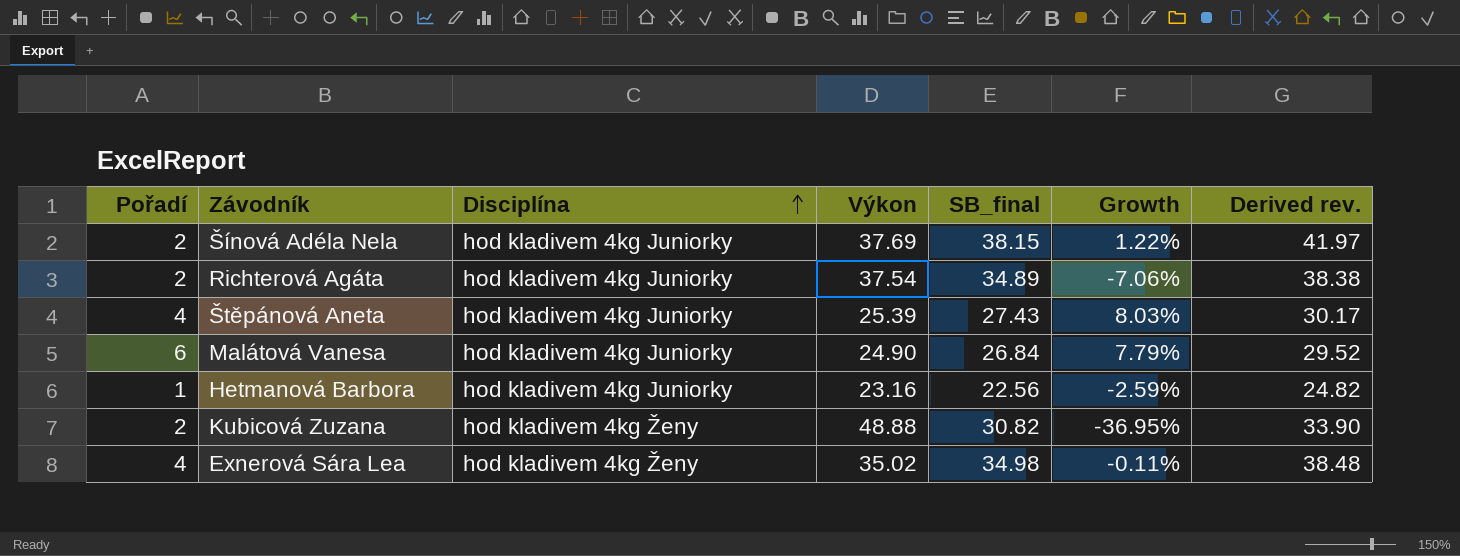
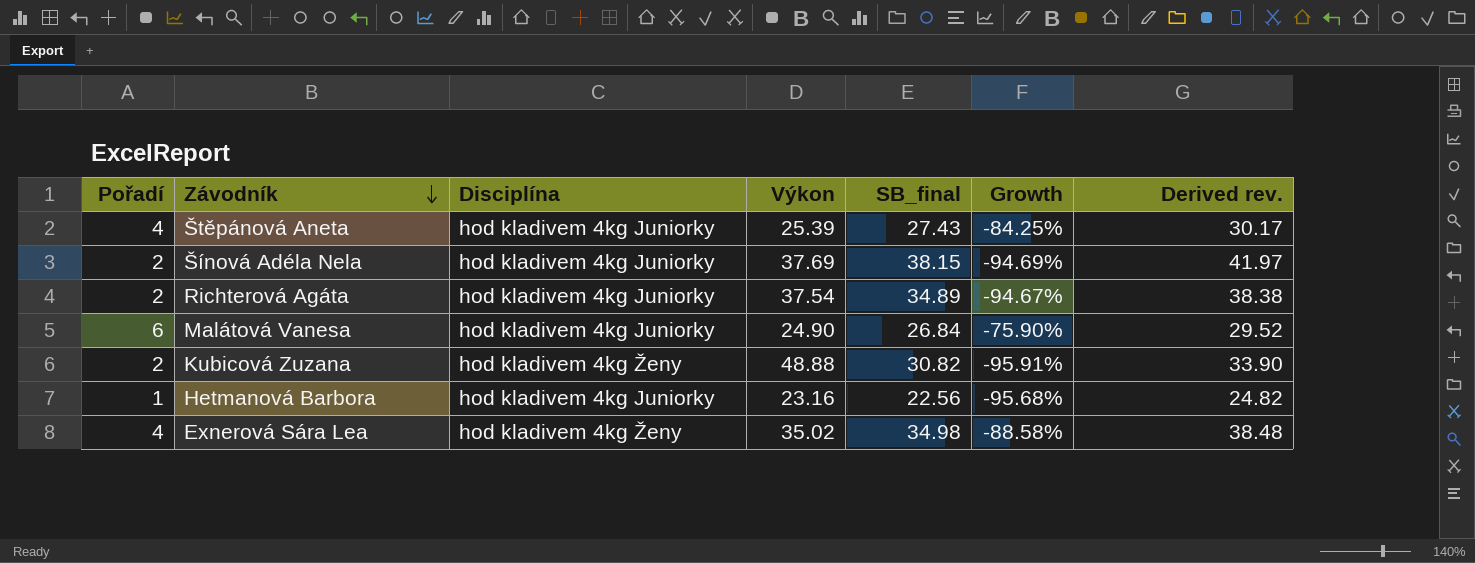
row order: Disciplína ascending -> Závodník descending
column Growth | formula: ([SB_final] - [Výkon]) / [Výkon] -> ([Pořadí] - [Výkon]) / [Výkon]

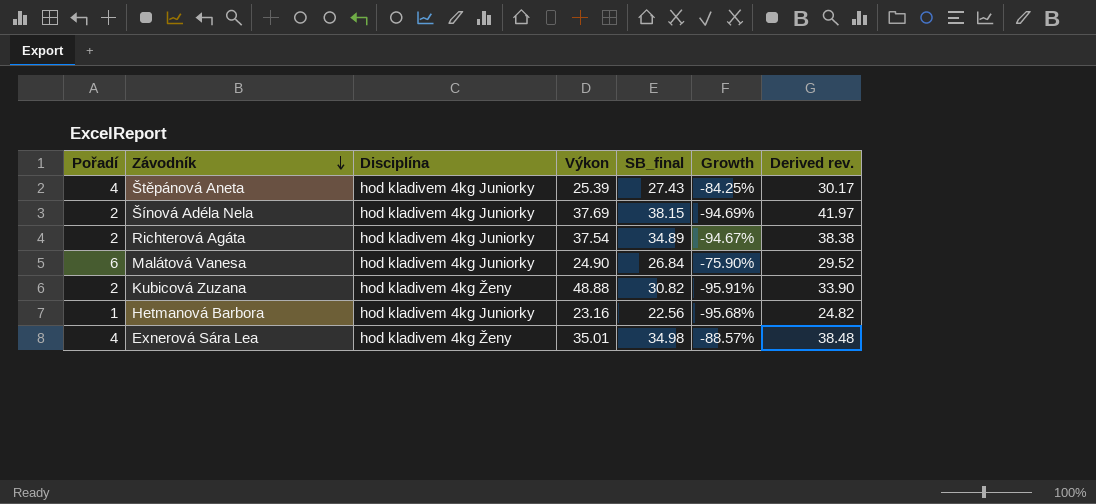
Exnerová Sára Lea | Výkon: 35.02 -> 35.01
Exnerová Sára Lea | Growth: -88.58% -> -88.57%

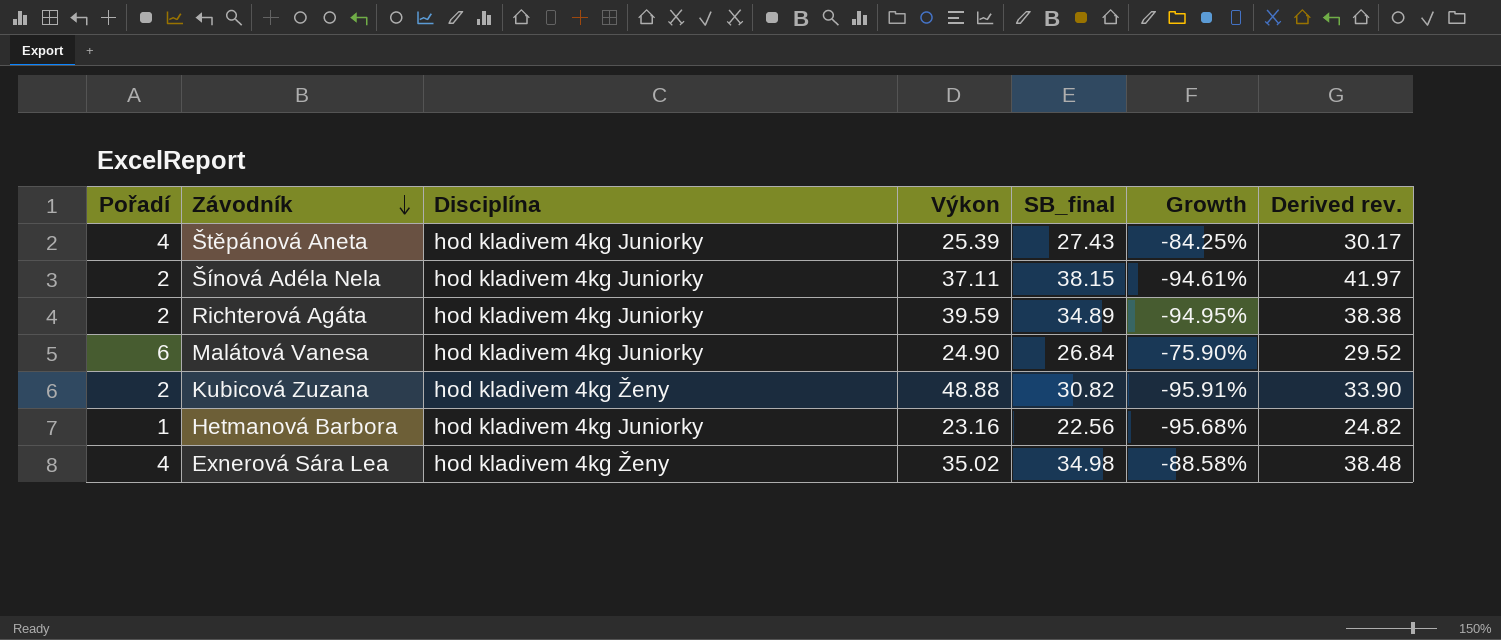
Šínová Adéla Nela | Výkon: 37.69 -> 37.11
Šínová Adéla Nela | Growth: -94.69% -> -94.61%
Richterová Agáta | Výkon: 37.54 -> 39.59
Richterová Agáta | Growth: -94.67% -> -94.95%
Exnerová Sára Lea | Výkon: 35.01 -> 35.02
Exnerová Sára Lea | Growth: -88.57% -> -88.58%

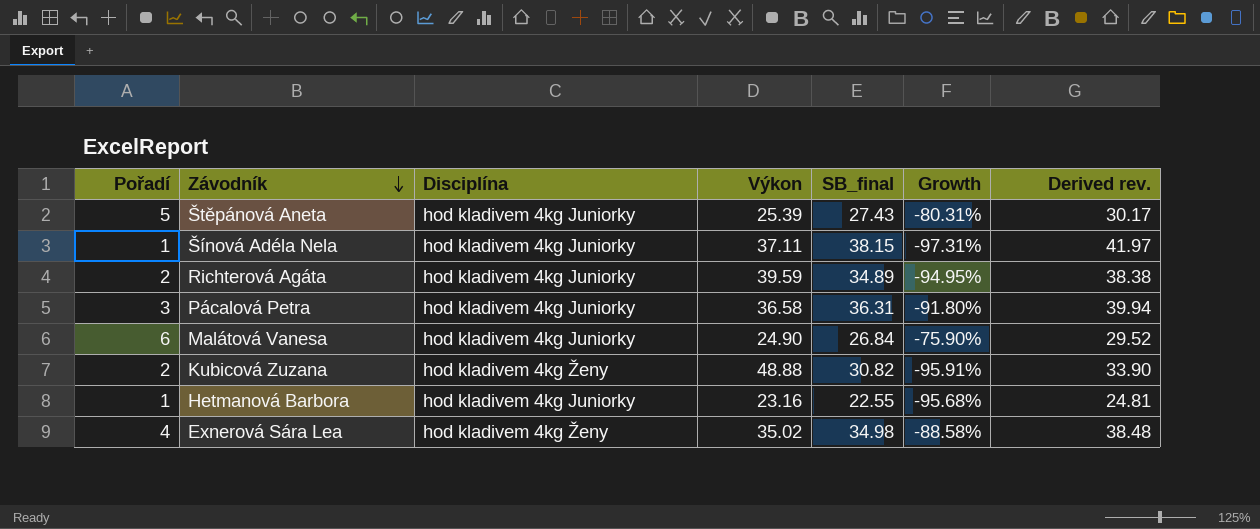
Štěpánová Aneta | Pořadí: 4 -> 5
Štěpánová Aneta | Growth: -84.25% -> -80.31%
Šínová Adéla Nela | Pořadí: 2 -> 1
Šínová Adéla Nela | Growth: -94.61% -> -97.31%
row Pácalová Petra: none -> 3 | hod kladivem 4kg Juniorky | 36.58 | 36.31 | -91.80% | 39.94
Hetmanová Barbora | SB_final: 22.56 -> 22.55
Hetmanová Barbora | Derived rev.: 24.82 -> 24.81

